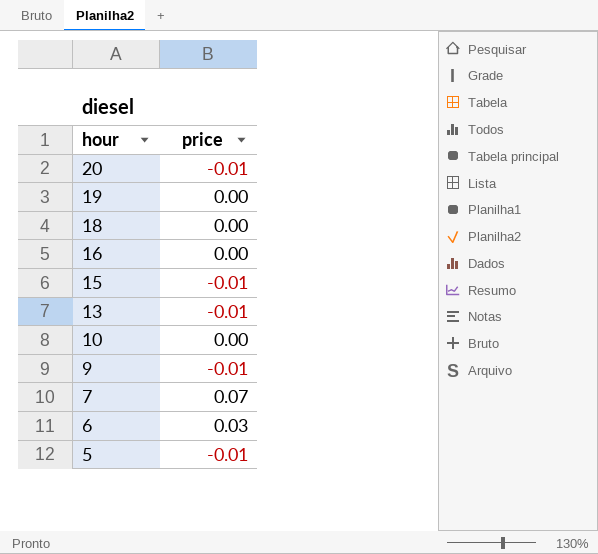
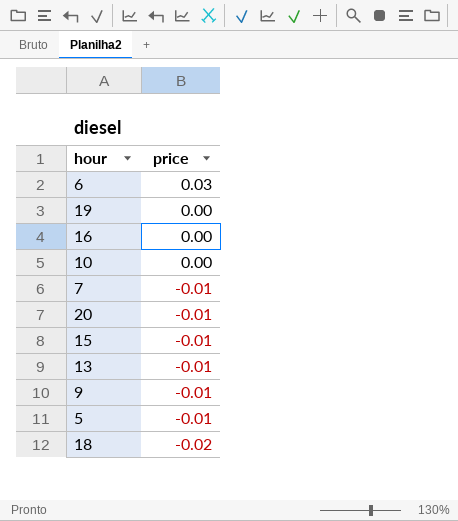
row order: hour descending -> price descending
7 | price: 0.07 -> -0.01
18 | price: 0.00 -> -0.02

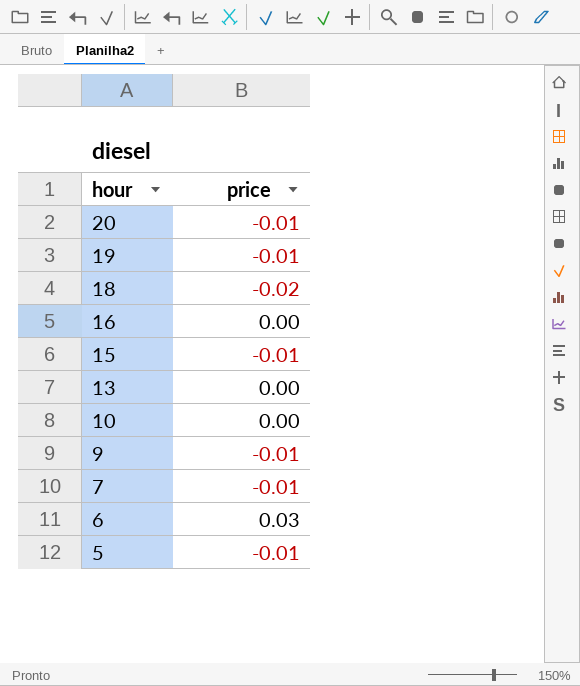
row order: price descending -> hour descending
19 | price: 0.00 -> -0.01
13 | price: -0.01 -> 0.00

